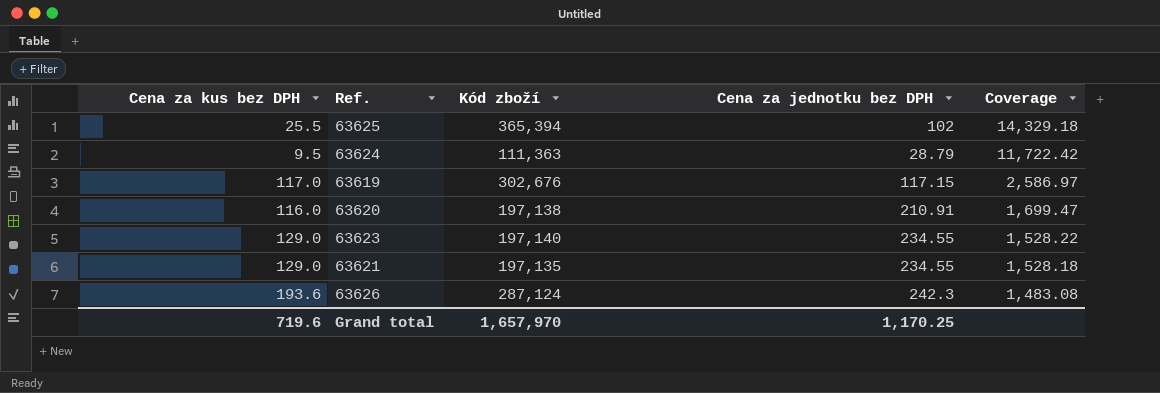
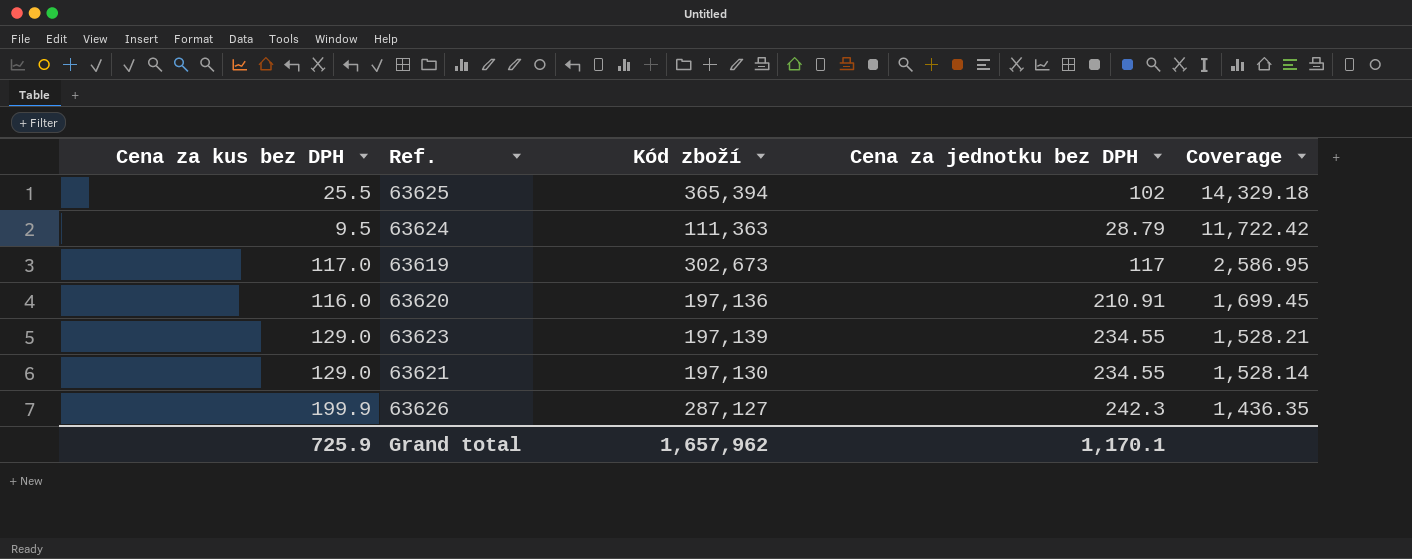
63619 | Kód zboží: 302,676 -> 302,673
63619 | Cena za jednotku bez DPH: 117.15 -> 117
63619 | Coverage: 2,586.97 -> 2,586.95
63620 | Kód zboží: 197,138 -> 197,136
63620 | Coverage: 1,699.47 -> 1,699.45
63623 | Kód zboží: 197,140 -> 197,139
63623 | Coverage: 1,528.22 -> 1,528.21
63621 | Kód zboží: 197,135 -> 197,130
63621 | Coverage: 1,528.18 -> 1,528.14
63626 | Cena za kus bez DPH: 193.6 -> 199.9
63626 | Kód zboží: 287,124 -> 287,127
63626 | Coverage: 1,483.08 -> 1,436.35
Grand total | Cena za kus bez DPH: 719.6 -> 725.9
Grand total | Kód zboží: 1,657,970 -> 1,657,962
Grand total | Cena za jednotku bez DPH: 1,170.25 -> 1,170.1

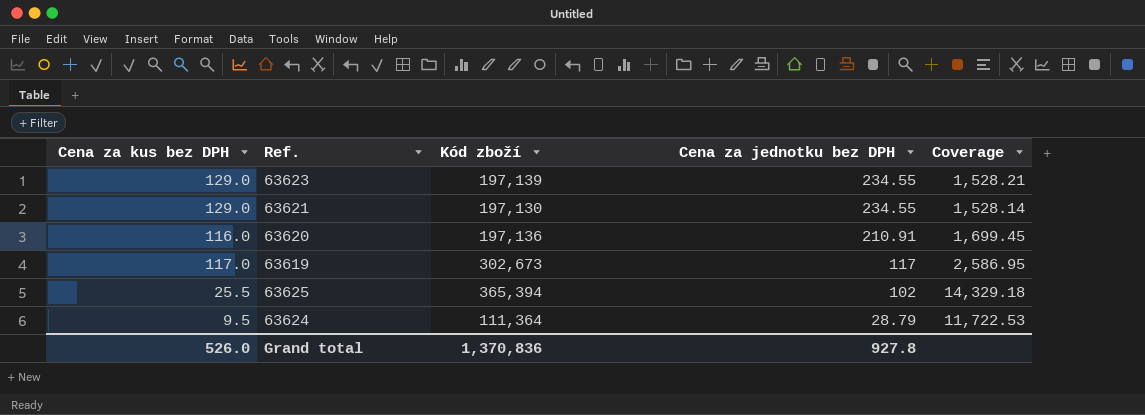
row order: Coverage descending -> Cena za jednotku bez DPH descending
row 63626: 199.9 | 287,127 | 242.3 | 1,436.35 -> none
63624 | Kód zboží: 111,363 -> 111,364
63624 | Coverage: 11,722.42 -> 11,722.53
Grand total | Cena za kus bez DPH: 725.9 -> 526.0
Grand total | Kód zboží: 1,657,962 -> 1,370,836
Grand total | Cena za jednotku bez DPH: 1,170.1 -> 927.8

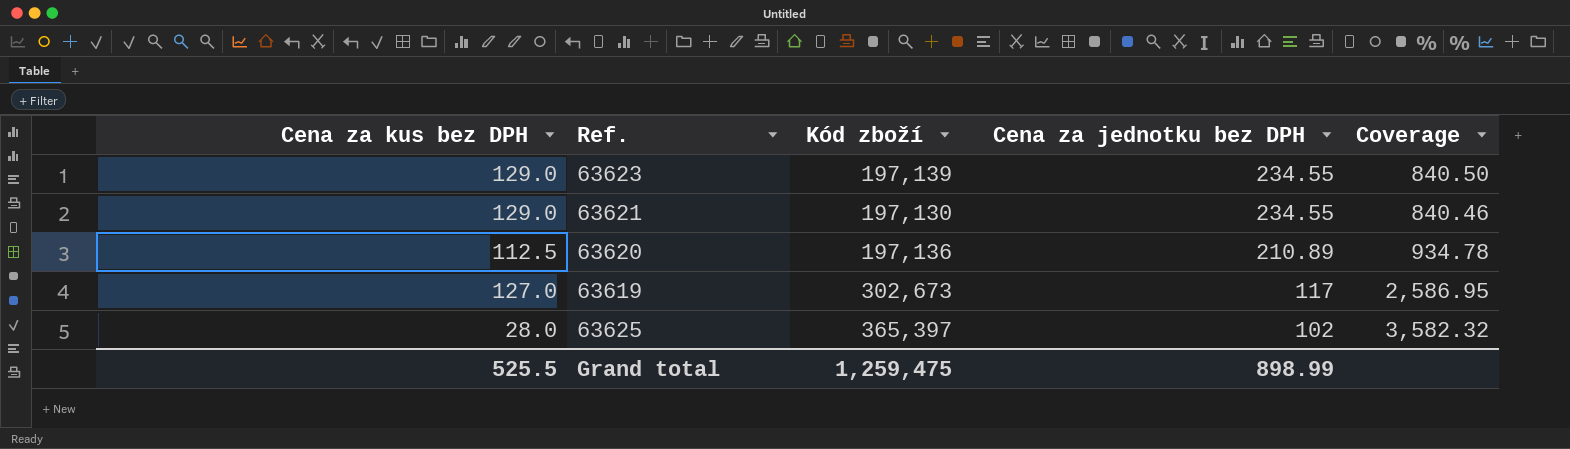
column Coverage | formula: [Kód zboží] / [Cena za kus bez DPH] -> [Kód zboží] / [Cena za jednotku bez DPH]
row 63624: 9.5 | 111,364 | 28.79 | 11,722.53 -> none
63620 | Cena za kus bez DPH: 116.0 -> 112.5
63620 | Cena za jednotku bez DPH: 210.91 -> 210.89
63619 | Cena za kus bez DPH: 117.0 -> 127.0
63625 | Cena za kus bez DPH: 25.5 -> 28.0
63625 | Kód zboží: 365,394 -> 365,397
Grand total | Cena za kus bez DPH: 526.0 -> 525.5
Grand total | Kód zboží: 1,370,836 -> 1,259,475
Grand total | Cena za jednotku bez DPH: 927.8 -> 898.99

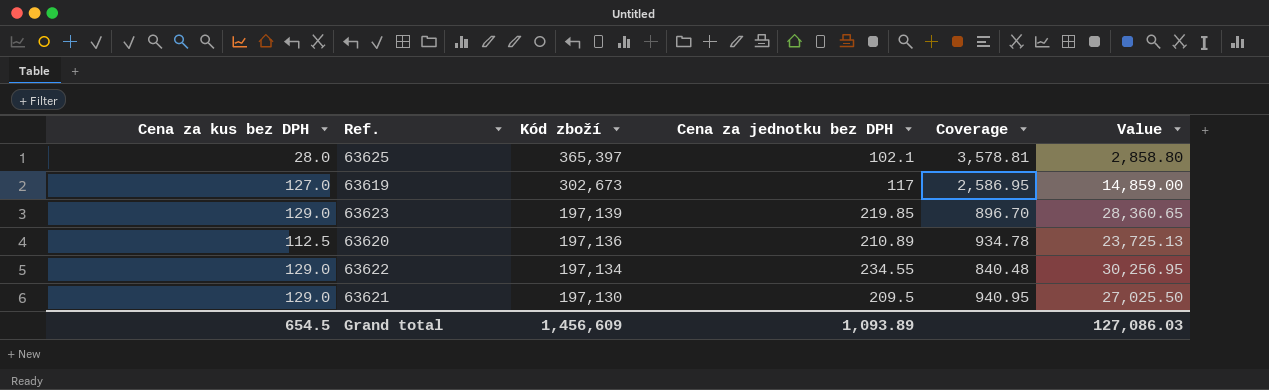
row order: Cena za jednotku bez DPH descending -> Kód zboží descending
column Value | formula: none -> [Cena za kus bez DPH] * [Cena za jednotku bez DPH]
63625 | Cena za jednotku bez DPH: 102 -> 102.1
63625 | Coverage: 3,582.32 -> 3,578.81
63623 | Cena za jednotku bez DPH: 234.55 -> 219.85
63623 | Coverage: 840.50 -> 896.70
row 63622: none -> 129.0 | 197,134 | 234.55 | 840.48 | 30,256.95
63621 | Cena za jednotku bez DPH: 234.55 -> 209.5
63621 | Coverage: 840.46 -> 940.95
Grand total | Cena za kus bez DPH: 525.5 -> 654.5
Grand total | Kód zboží: 1,259,475 -> 1,456,609
Grand total | Cena za jednotku bez DPH: 898.99 -> 1,093.89

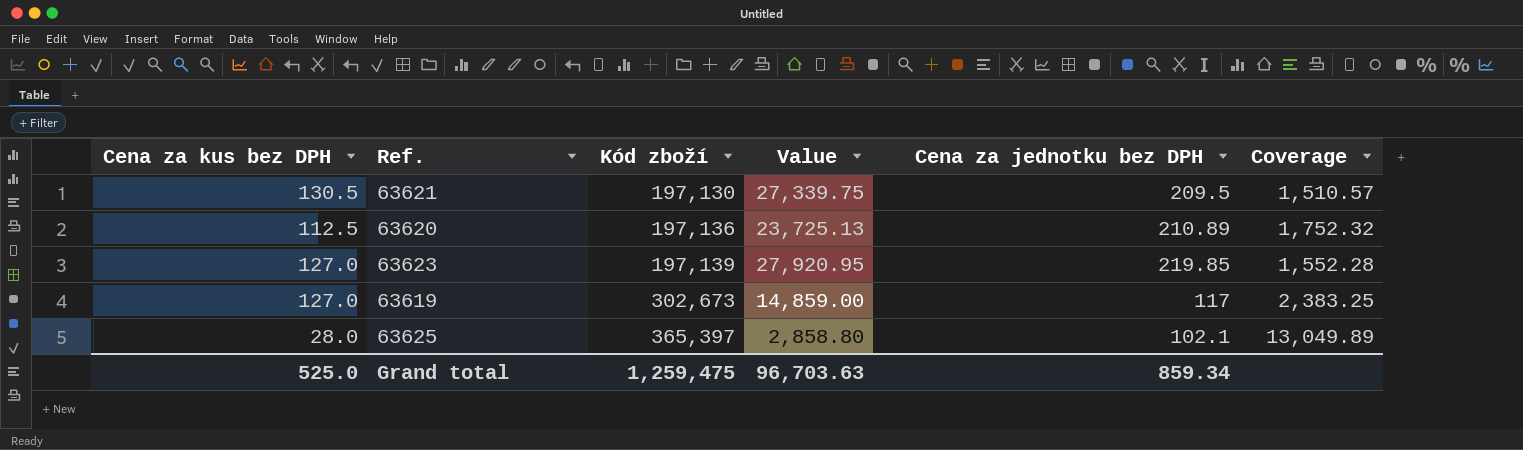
row order: Kód zboží descending -> Kód zboží ascending
column Value | position: 6 -> 4
column Coverage | formula: [Kód zboží] / [Cena za jednotku bez DPH] -> [Kód zboží] / [Cena za kus bez DPH]
row 63622: 129.0 | 197,134 | 234.55 | 840.48 | 30,256.95 -> none
63621 | Cena za kus bez DPH: 129.0 -> 130.5
63621 | Value: 27,025.50 -> 27,339.75
63623 | Cena za kus bez DPH: 129.0 -> 127.0
63623 | Value: 28,360.65 -> 27,920.95
Grand total | Cena za kus bez DPH: 654.5 -> 525.0
Grand total | Kód zboží: 1,456,609 -> 1,259,475
Grand total | Value: 127,086.03 -> 96,703.63
Grand total | Cena za jednotku bez DPH: 1,093.89 -> 859.34

